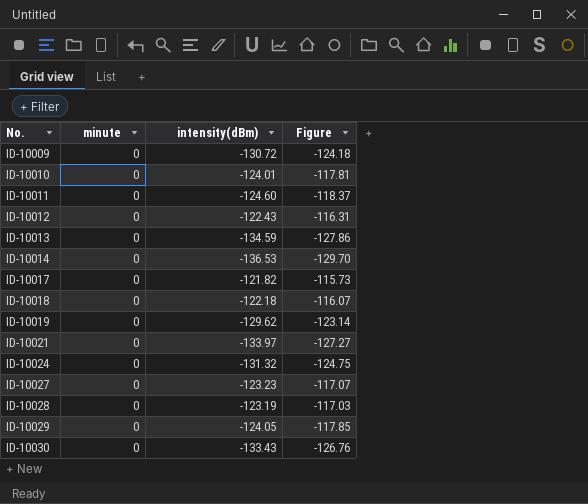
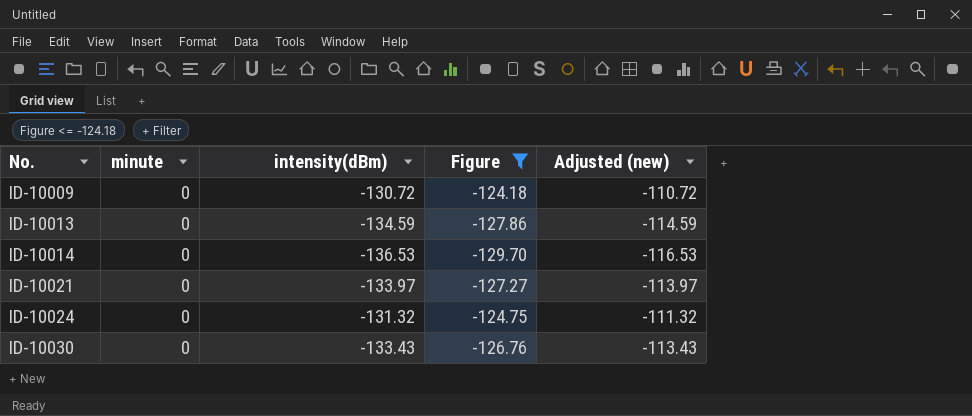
filter: none -> Figure <= -124.18
column Adjusted (new) | formula: none -> [intensity(dBm)] + 20

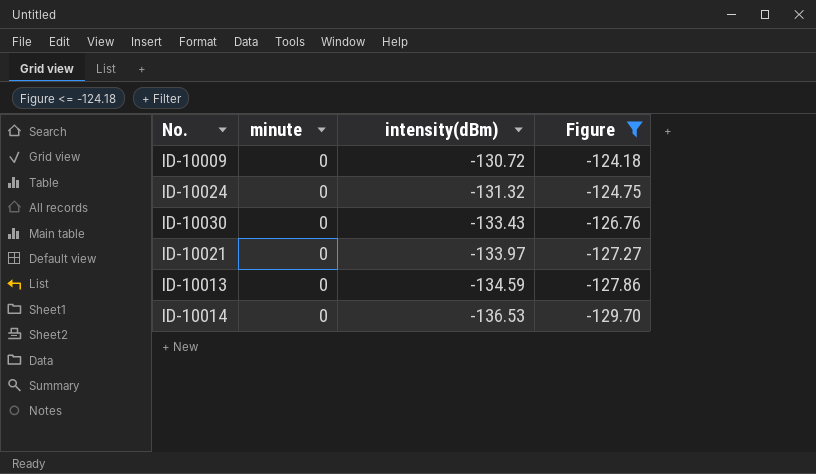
row order: No. ascending -> intensity(dBm) descending
column Adjusted (new) | formula: [intensity(dBm)] + 20 -> none

